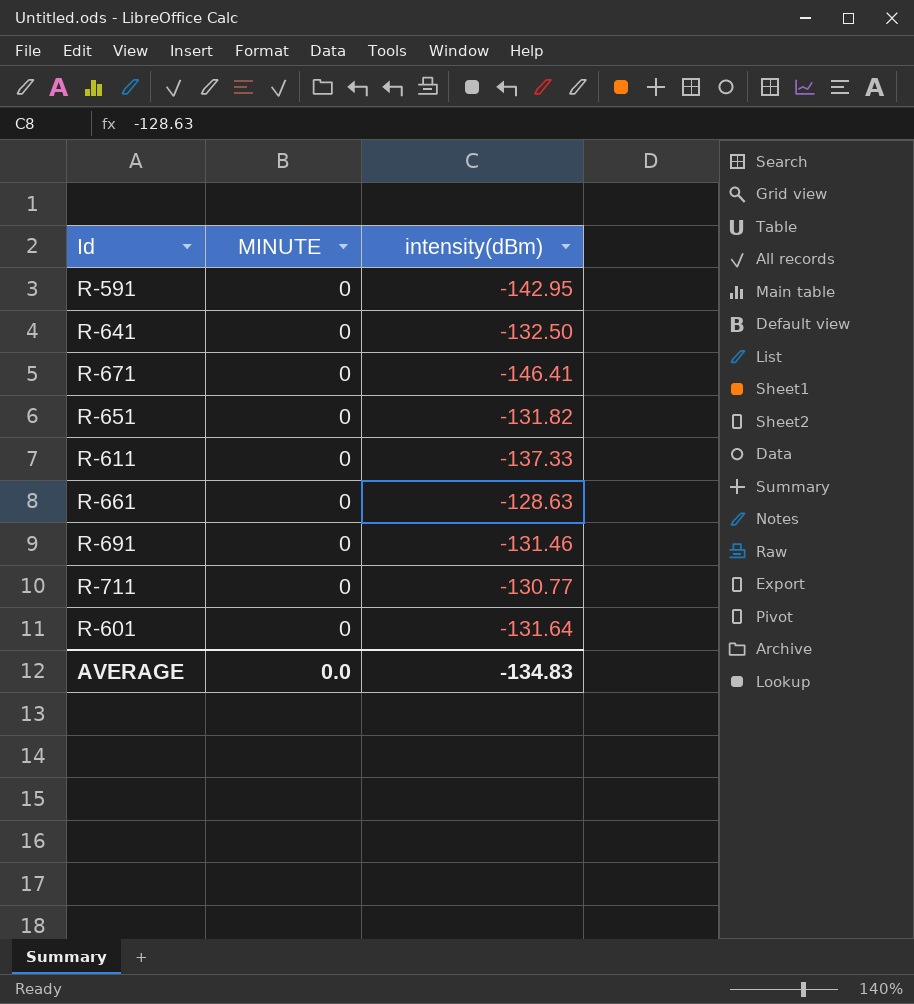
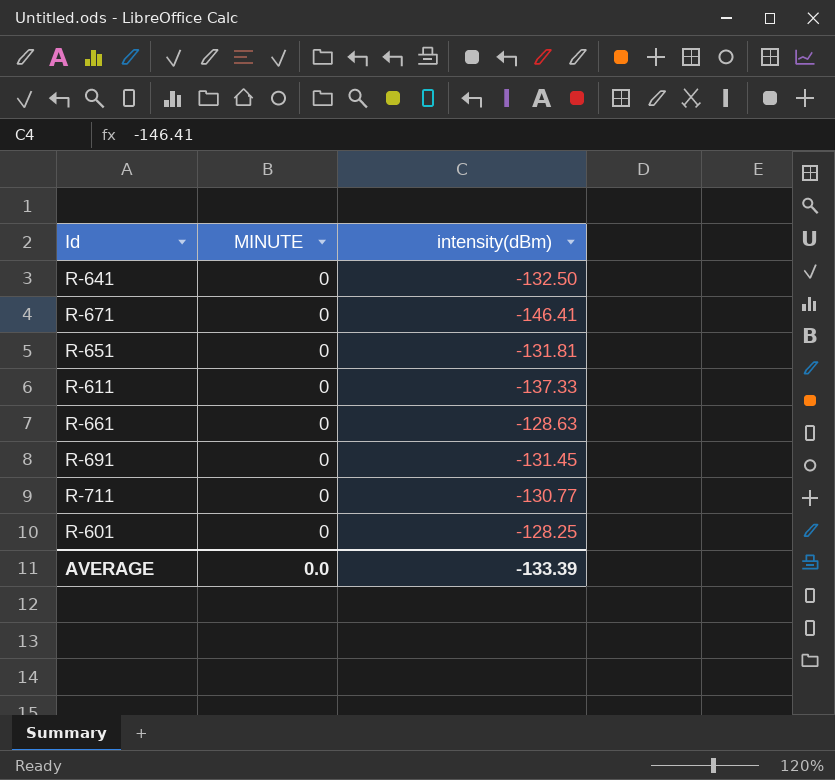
row R-591: 0 | -142.95 -> none
R-651 | intensity(dBm): -131.82 -> -131.81
R-691 | intensity(dBm): -131.46 -> -131.45
R-601 | intensity(dBm): -131.64 -> -128.25
AVERAGE | intensity(dBm): -134.83 -> -133.39

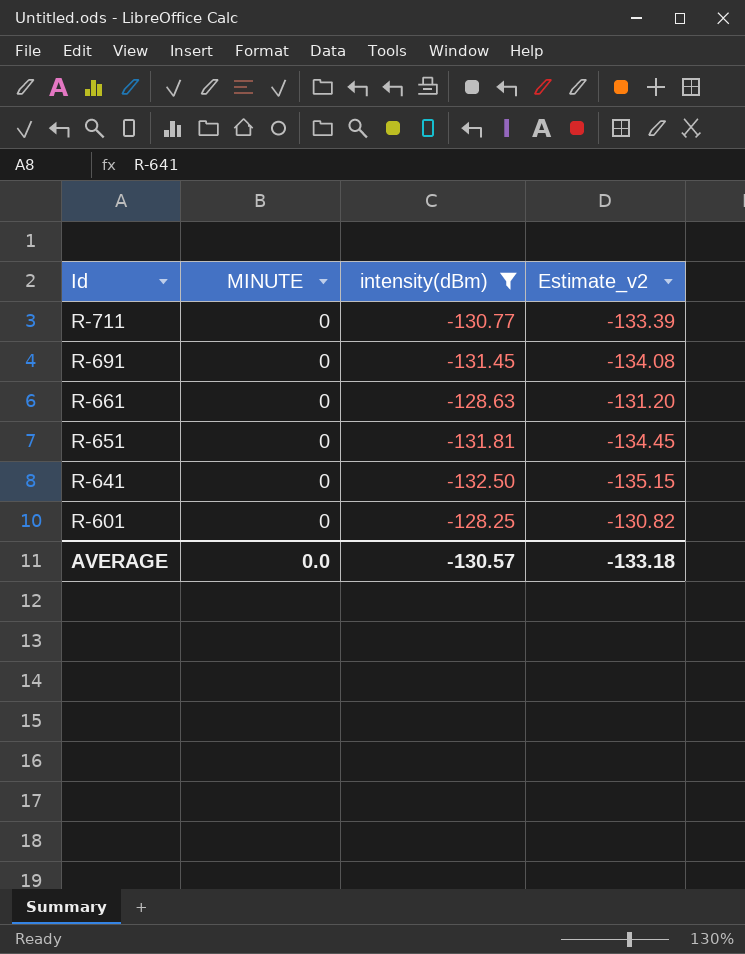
filter: none -> intensity(dBm) >= -132.50
row order: none -> Id descending
column Estimate_v2 | formula: none -> [intensity(dBm)] * 1.02
AVERAGE | intensity(dBm): -133.39 -> -130.57

